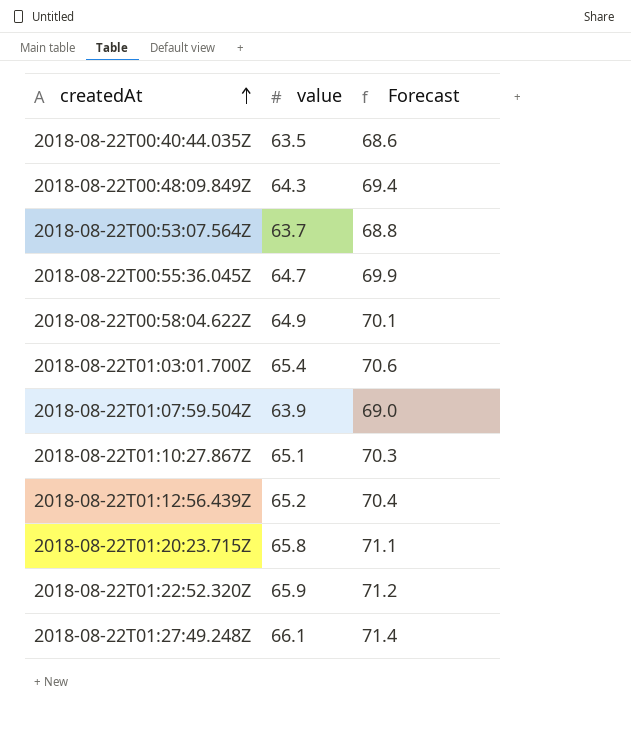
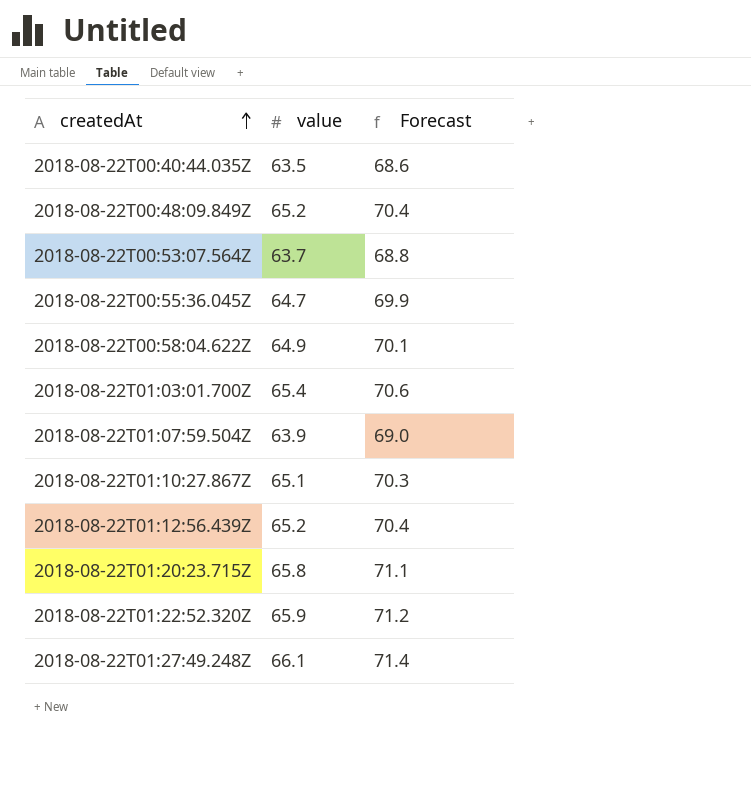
2018-08-22T00:48:09.849Z | value: 64.3 -> 65.2
2018-08-22T00:48:09.849Z | Forecast: 69.4 -> 70.4

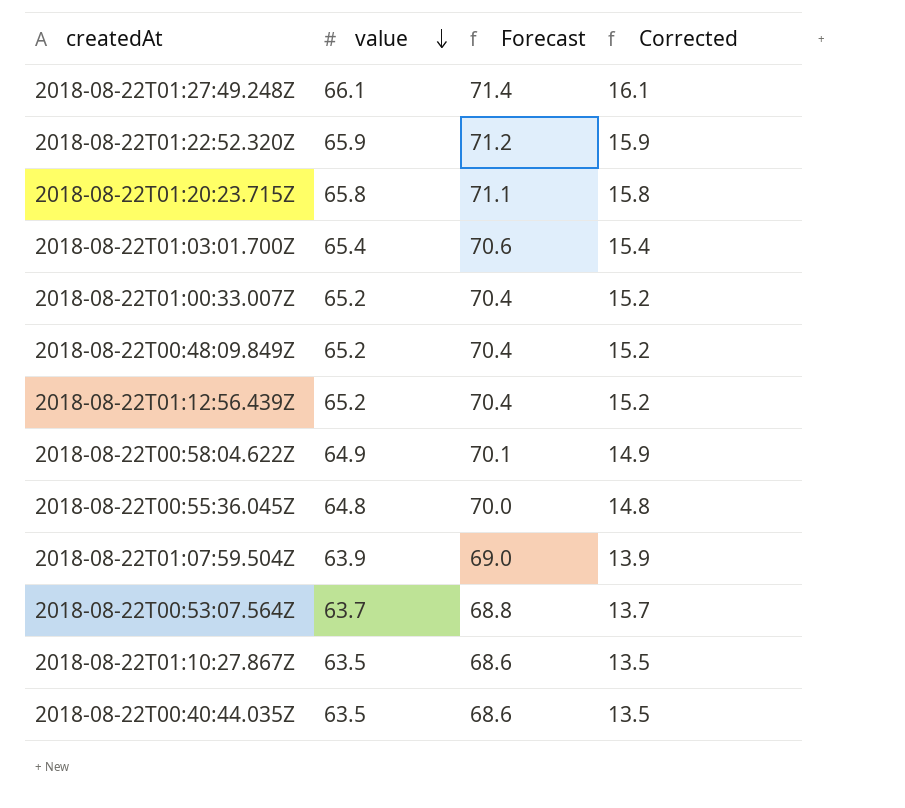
row order: createdAt ascending -> value descending
column Corrected | formula: none -> [value] - 50
row 2018-08-22T01:00:33.007Z: none -> 65.2 | 70.4 | 15.2
2018-08-22T00:55:36.045Z | value: 64.7 -> 64.8
2018-08-22T00:55:36.045Z | Forecast: 69.9 -> 70.0
2018-08-22T01:10:27.867Z | value: 65.1 -> 63.5
2018-08-22T01:10:27.867Z | Forecast: 70.3 -> 68.6

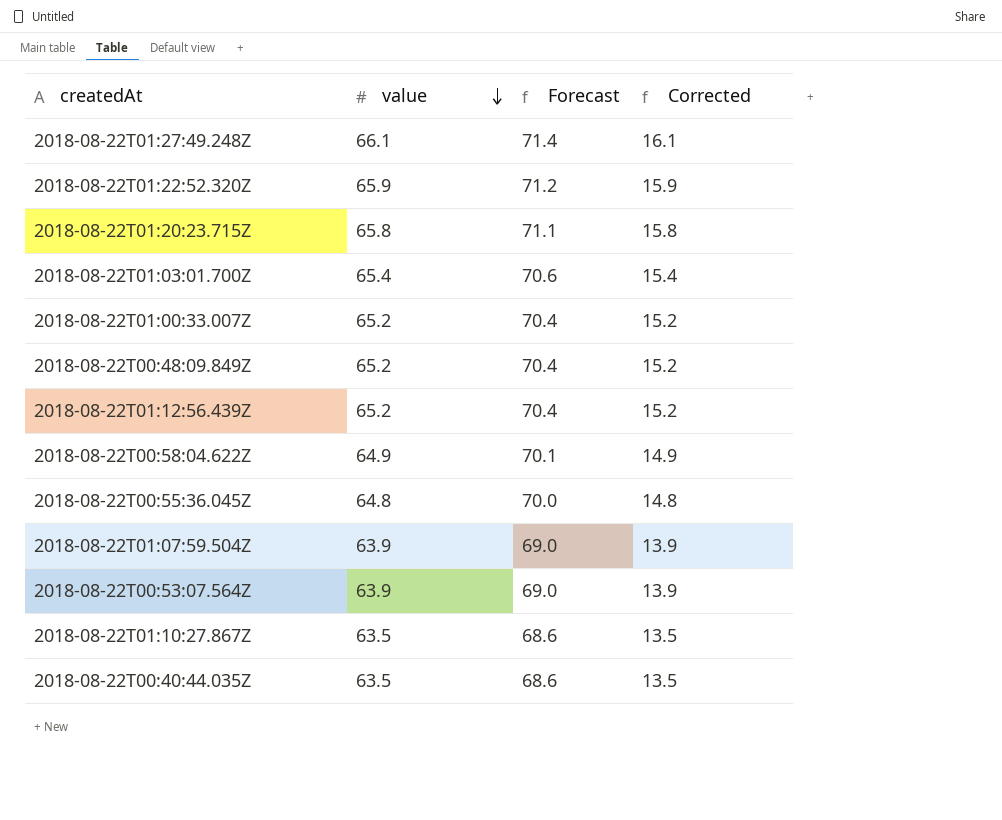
2018-08-22T00:53:07.564Z | value: 63.7 -> 63.9
2018-08-22T00:53:07.564Z | Forecast: 68.8 -> 69.0
2018-08-22T00:53:07.564Z | Corrected: 13.7 -> 13.9

